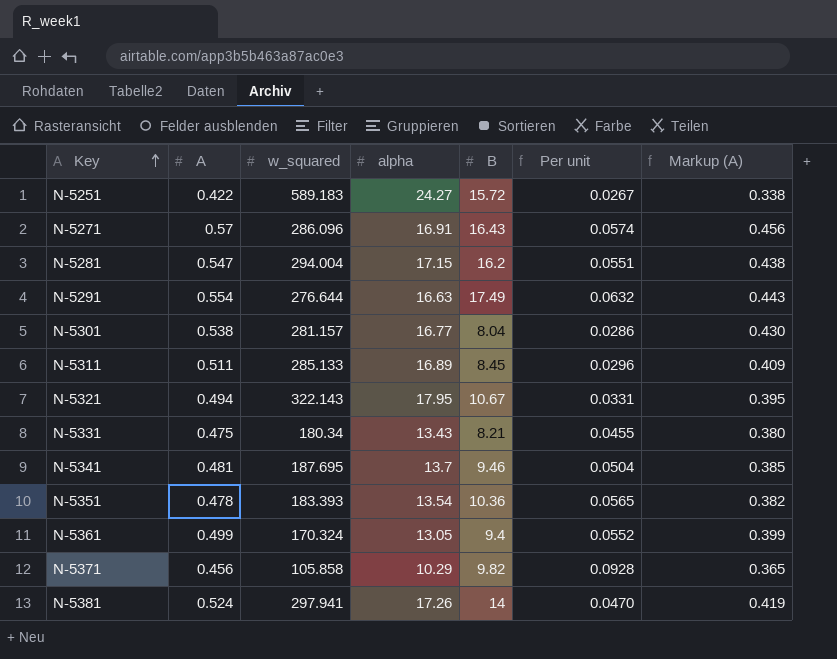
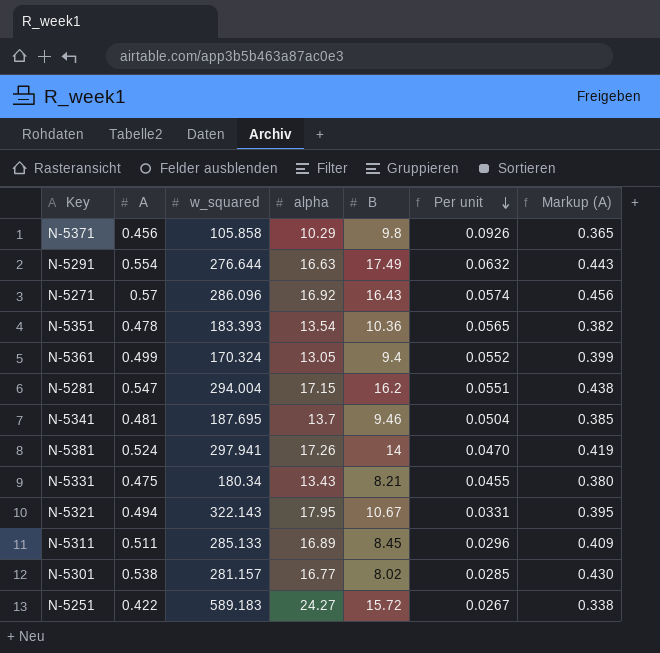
row order: Key ascending -> Per unit descending
N-5371 | B: 9.82 -> 9.8
N-5371 | Per unit: 0.0928 -> 0.0926
N-5271 | alpha: 16.91 -> 16.92
N-5301 | B: 8.04 -> 8.02
N-5301 | Per unit: 0.0286 -> 0.0285

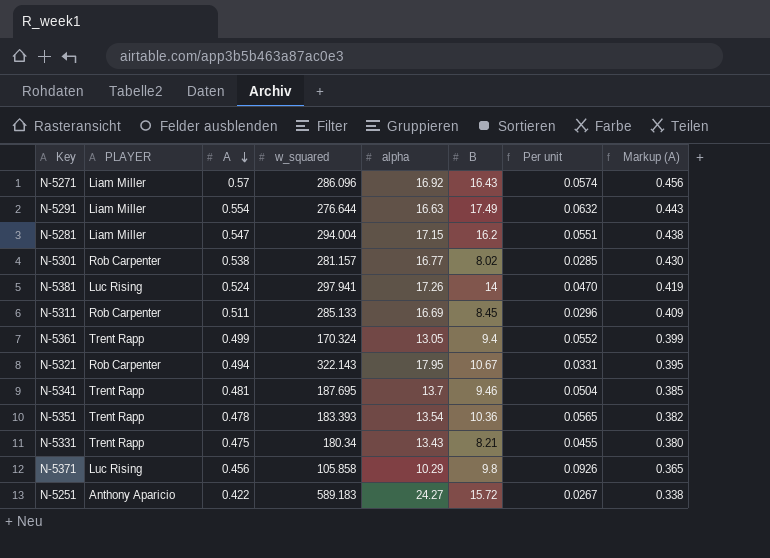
row order: Per unit descending -> A descending
column PLAYER | position: none -> 2
N-5311 | alpha: 16.89 -> 16.69

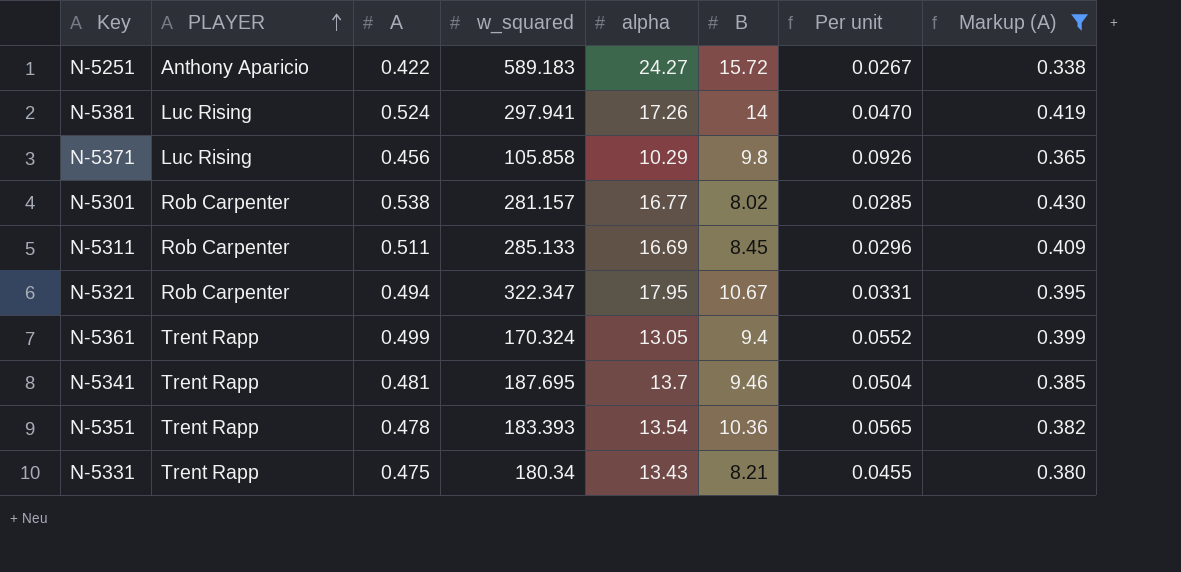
filter: none -> Markup (A) <= 0.430
row order: A descending -> PLAYER ascending
N-5321 | w_squared: 322.143 -> 322.347

